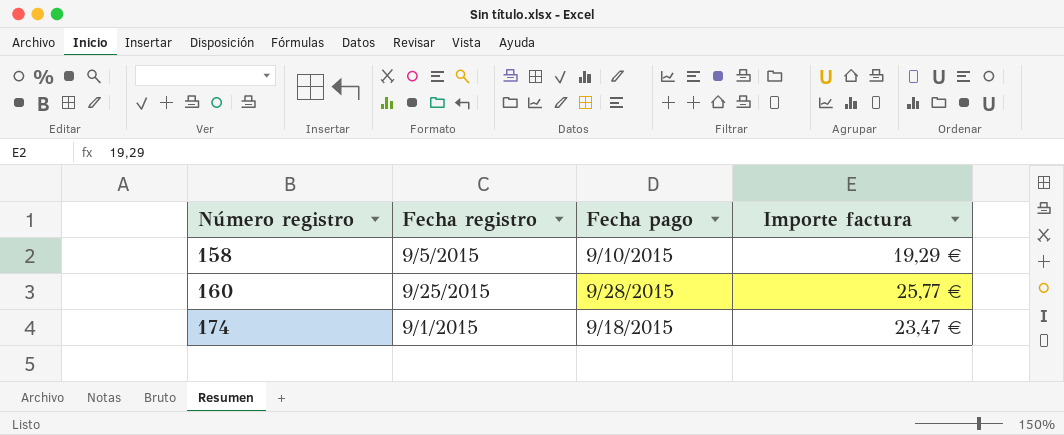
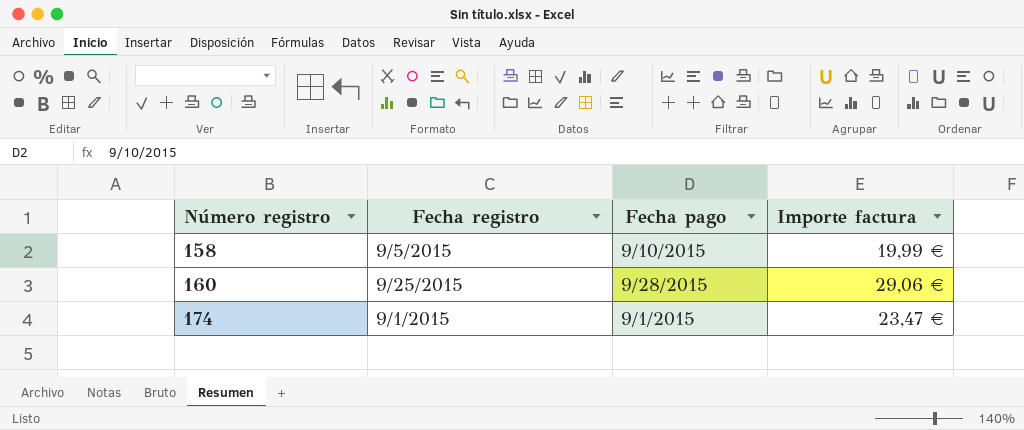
158 | Importe factura: 19,29 € -> 19,99 €
160 | Importe factura: 25,77 € -> 29,06 €
174 | Fecha pago: 9/18/2015 -> 9/1/2015

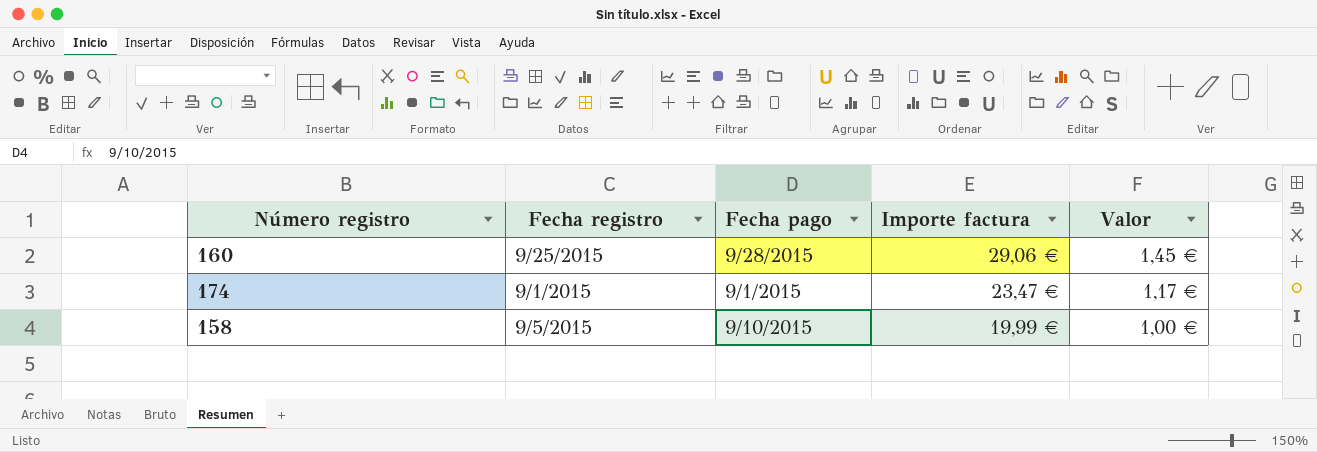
row order: Número registro ascending -> Importe factura descending
column Valor | formula: none -> [Importe factura] * 0,05

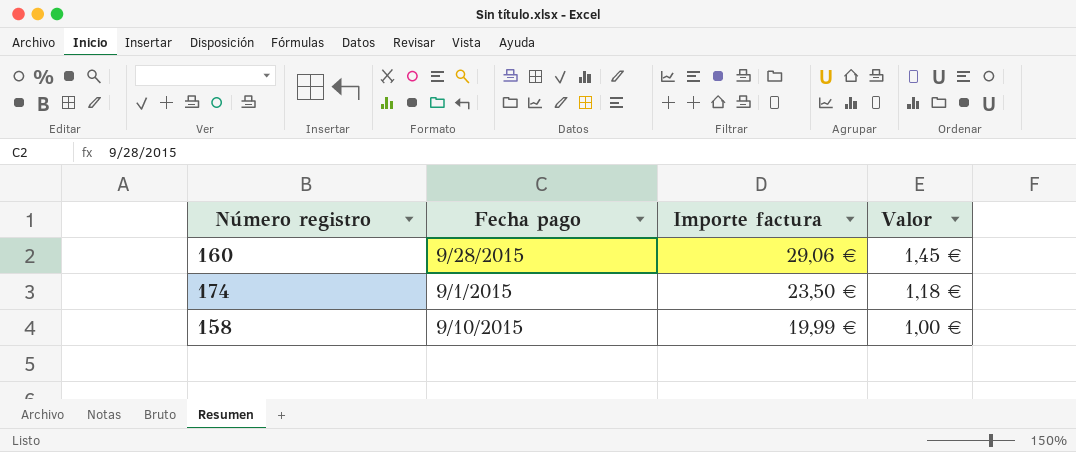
column Fecha registro | position: 2 -> none
174 | Importe factura: 23,47 € -> 23,50 €
174 | Valor: 1,17 € -> 1,18 €

